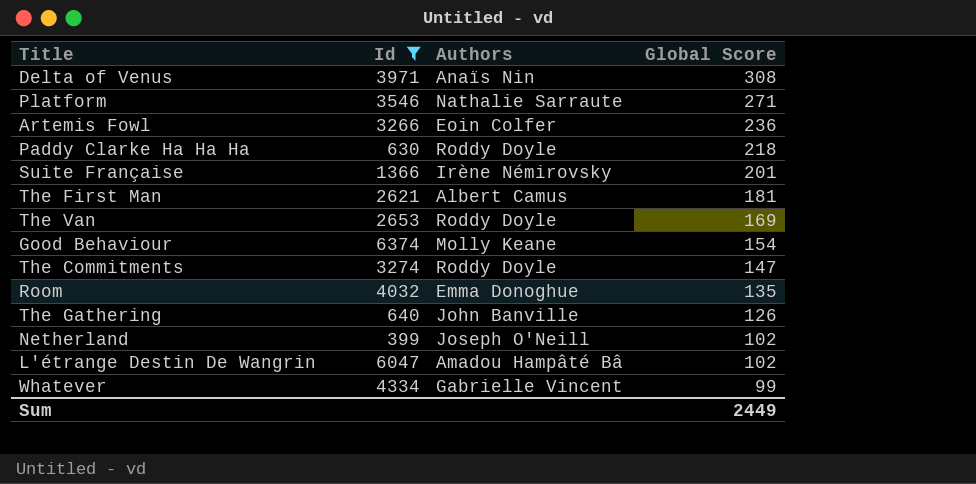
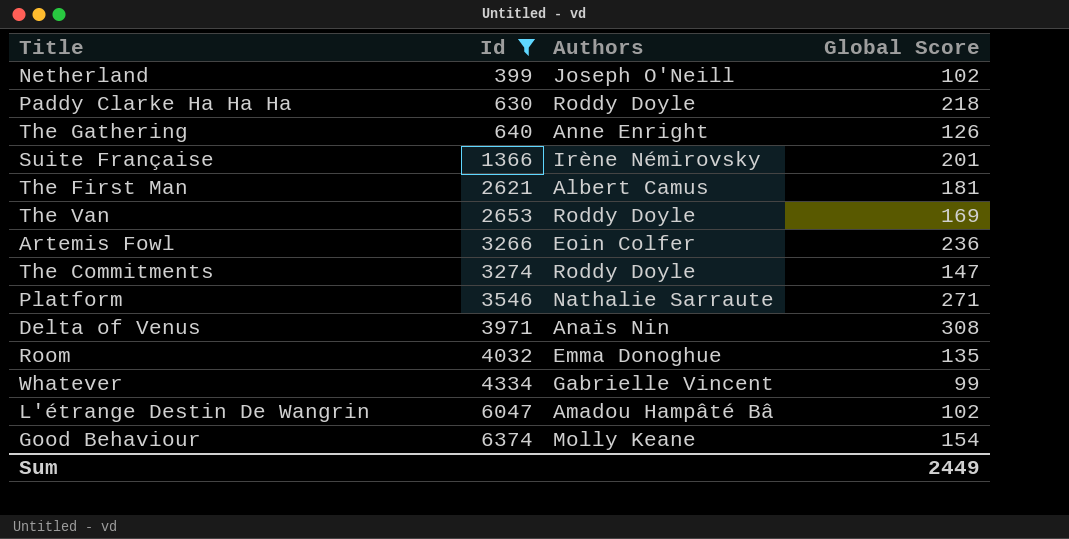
row order: Global Score descending -> Id ascending
The Gathering | Authors: John Banville -> Anne Enright

